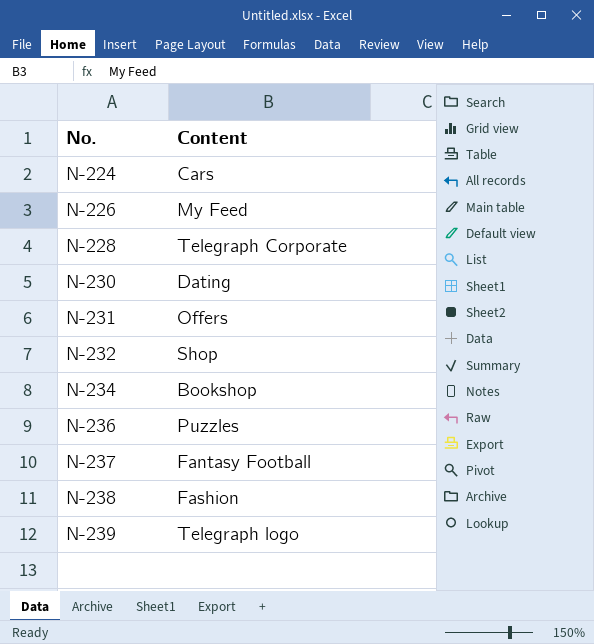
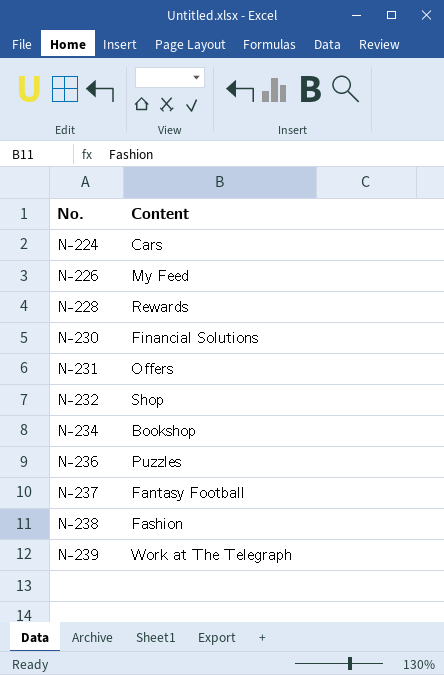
N-228 | Content: Telegraph Corporate -> Rewards
N-230 | Content: Dating -> Financial Solutions
N-239 | Content: Telegraph logo -> Work at The Telegraph

